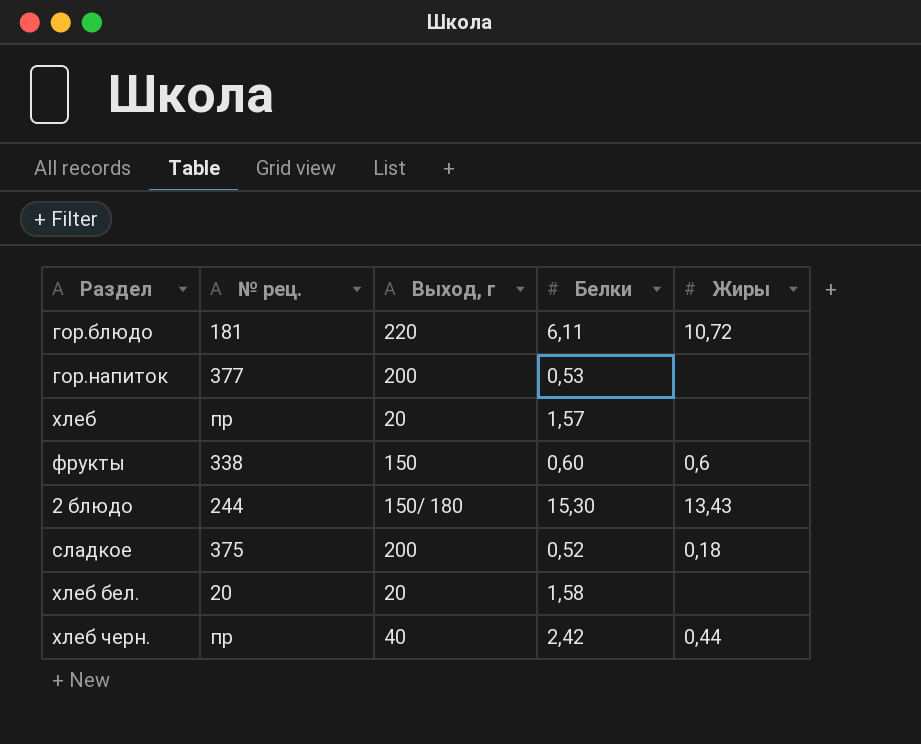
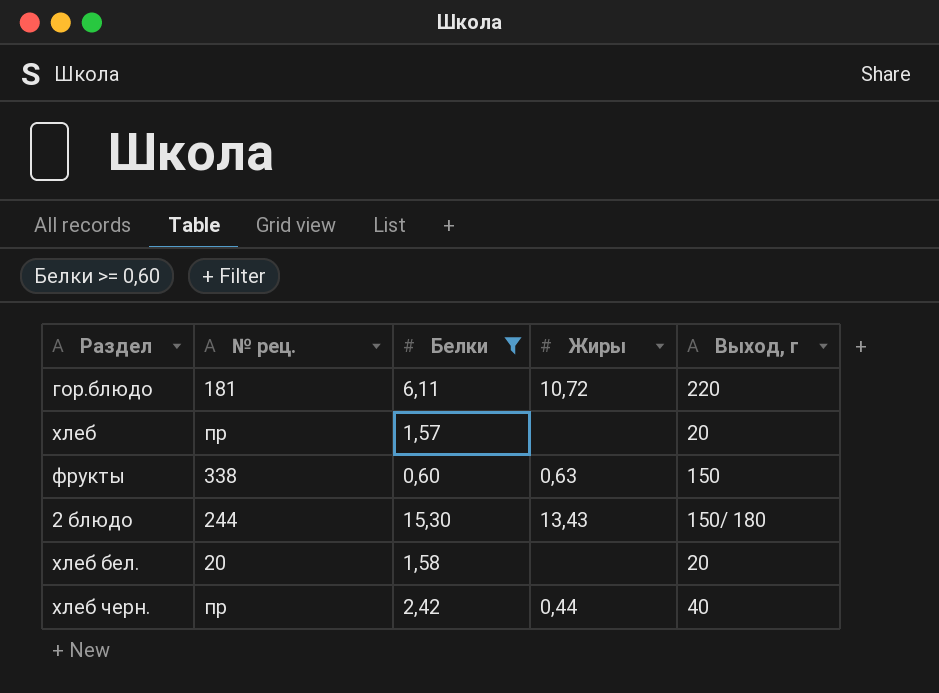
filter: none -> Белки >= 0,60
column Выход, г | position: 3 -> 5
фрукты | Жиры: 0,6 -> 0,63

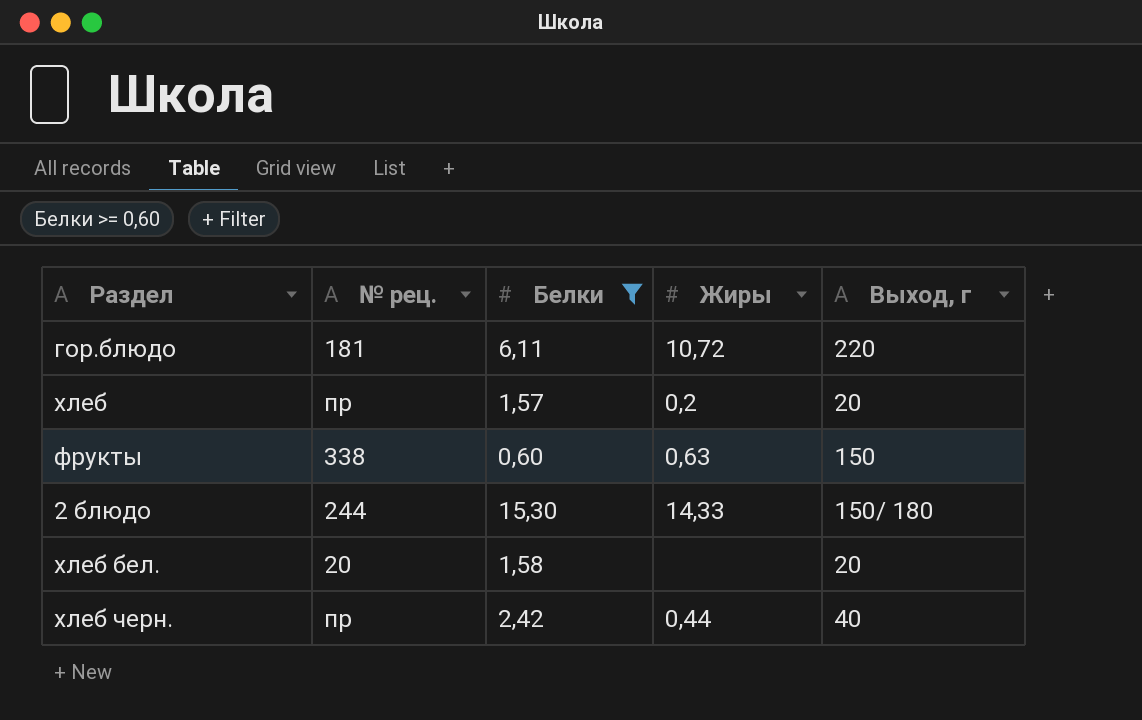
хлеб | Жиры: none -> 0,2
2 блюдо | Жиры: 13,43 -> 14,33

